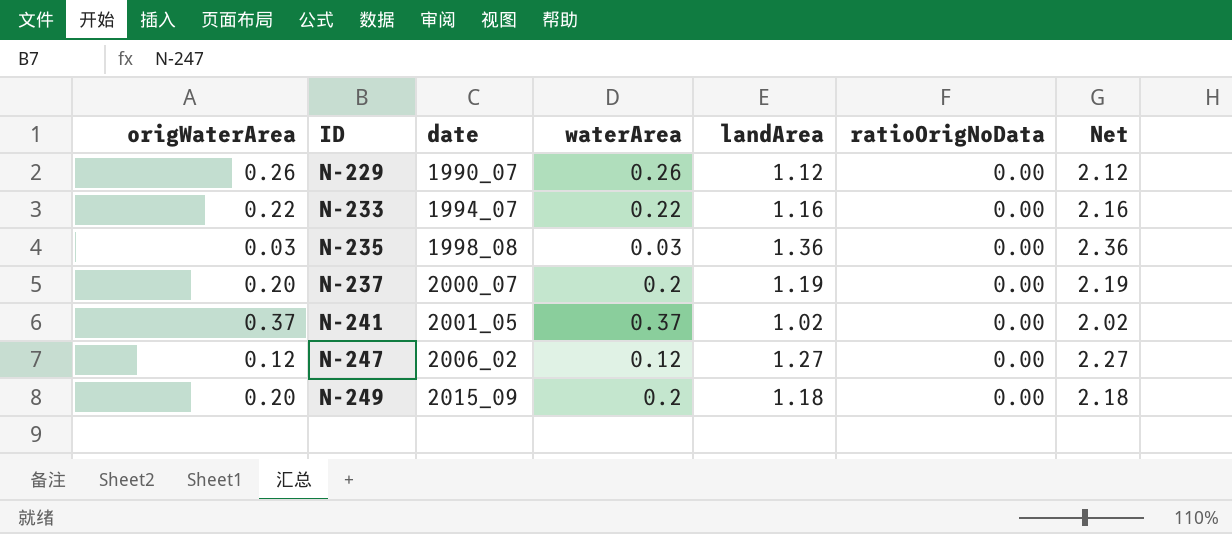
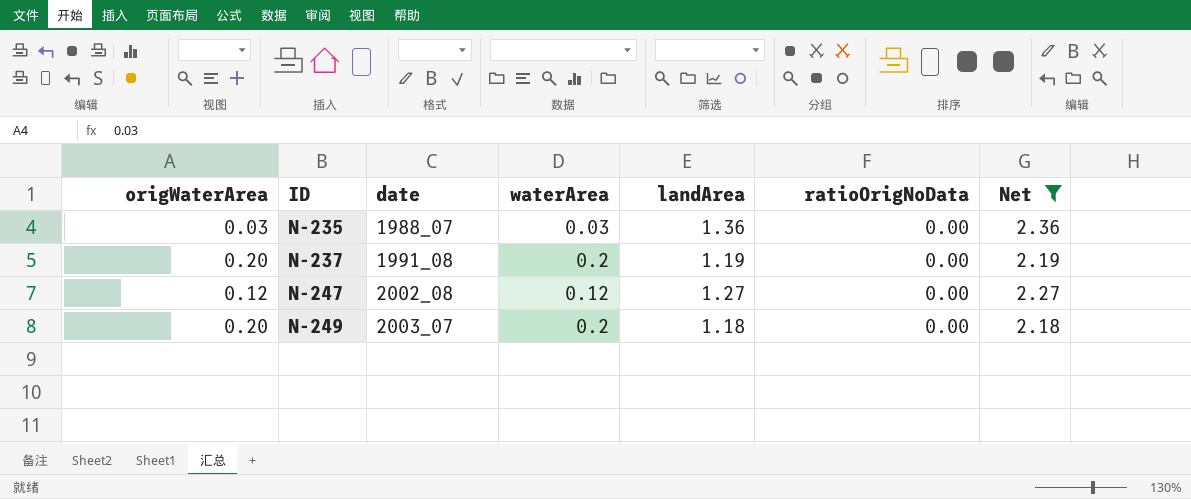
filter: none -> Net >= 2.18
N-235 | date: 1998_08 -> 1988_07
N-237 | date: 2000_07 -> 1991_08
N-247 | date: 2006_02 -> 2002_08
N-249 | date: 2015_09 -> 2003_07

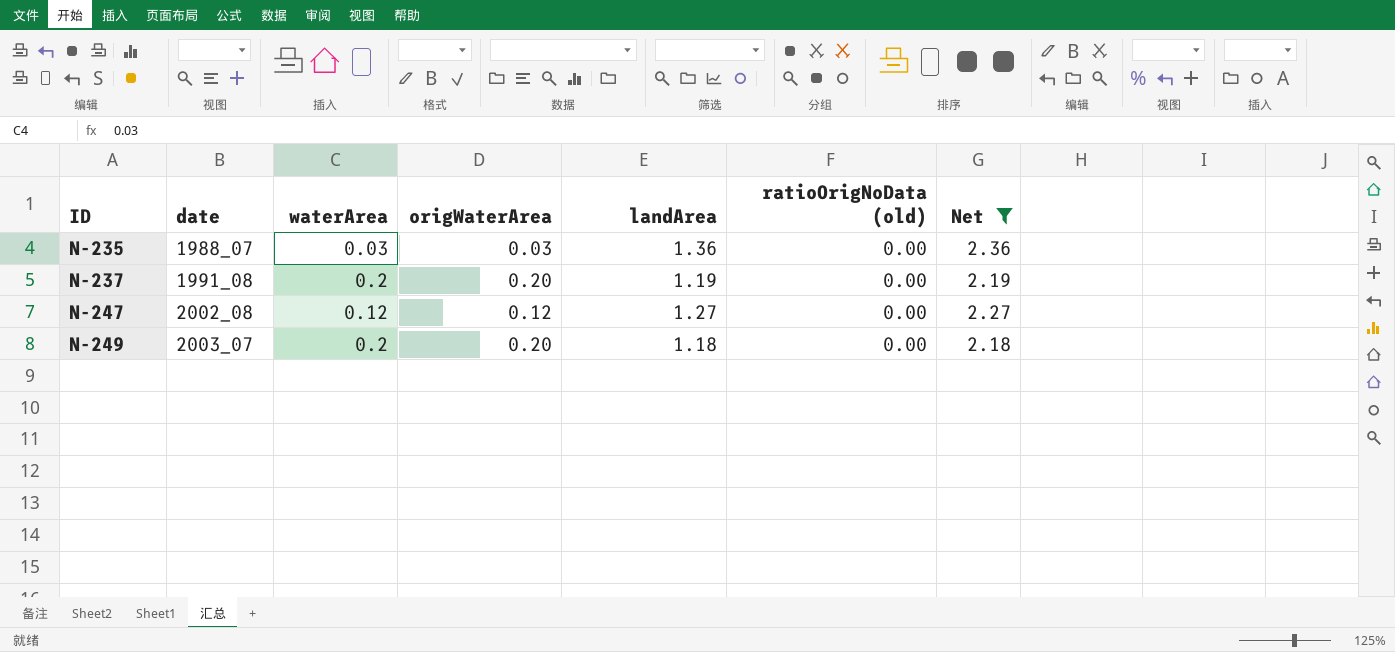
column origWaterArea | position: 1 -> 4
column name: ratioOrigNoData -> ratioOrigNoData (old)

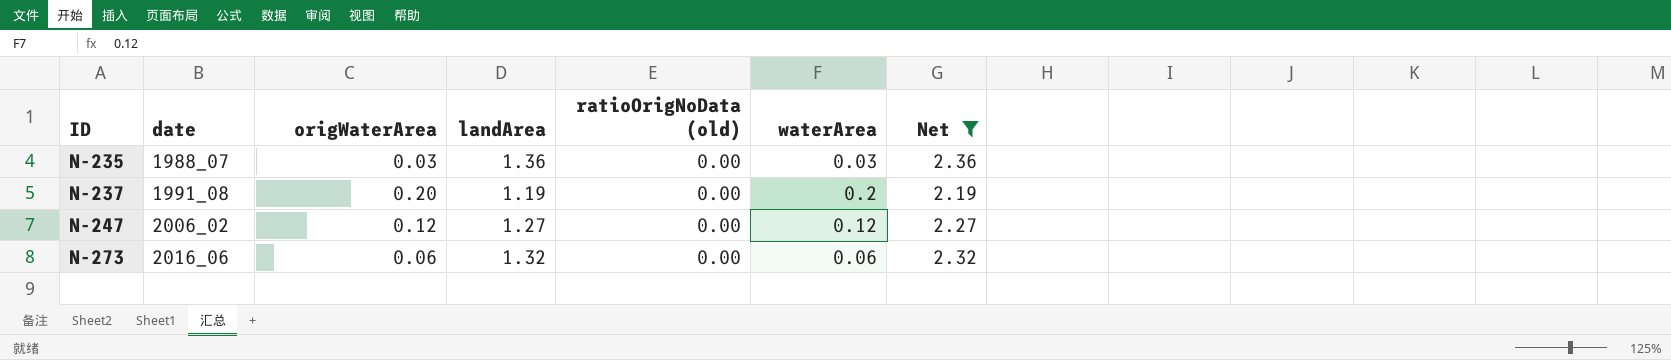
column waterArea | position: 3 -> 6
row N-249: 2003_07 | 0.2 | 0.20 | 1.18 | 0.00 | 2.18 -> none
N-247 | date: 2002_08 -> 2006_02
row N-273: none -> 2016_06 | 0.06 | 1.32 | 0.00 | 0.06 | 2.32

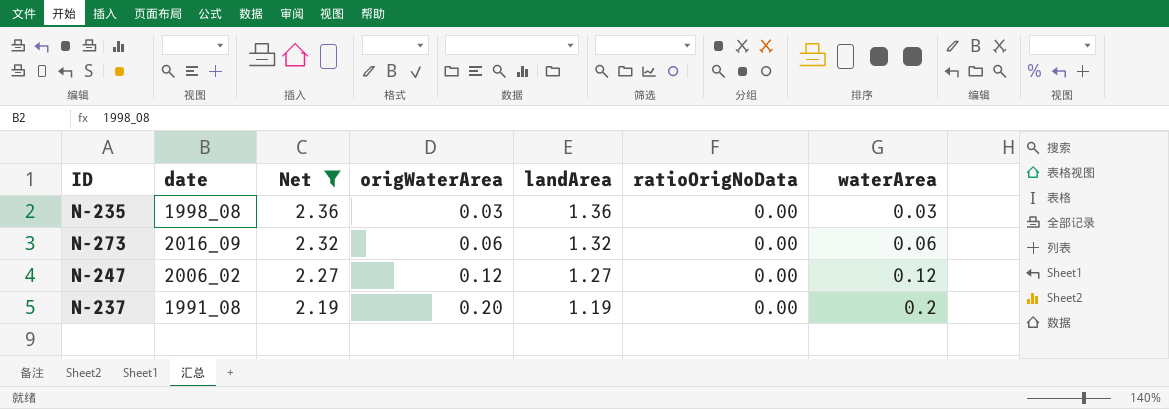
row order: ID ascending -> Net descending
column Net | position: 7 -> 3
column name: ratioOrigNoData (old) -> ratioOrigNoData
N-235 | date: 1988_07 -> 1998_08
N-273 | date: 2016_06 -> 2016_09

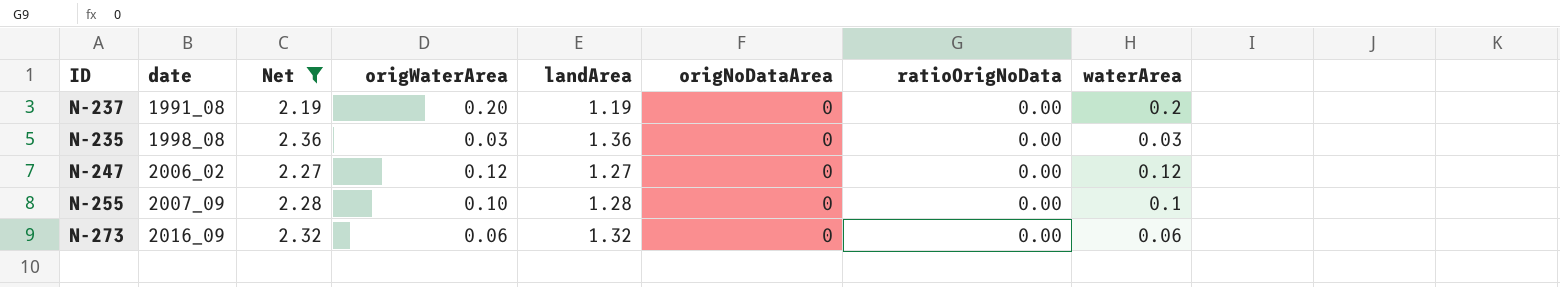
row order: Net descending -> date ascending
column origNoDataArea | position: none -> 6
row N-255: none -> 2007_09 | 2.28 | 0.10 | 1.28 | 0 | 0.00 | 0.1

